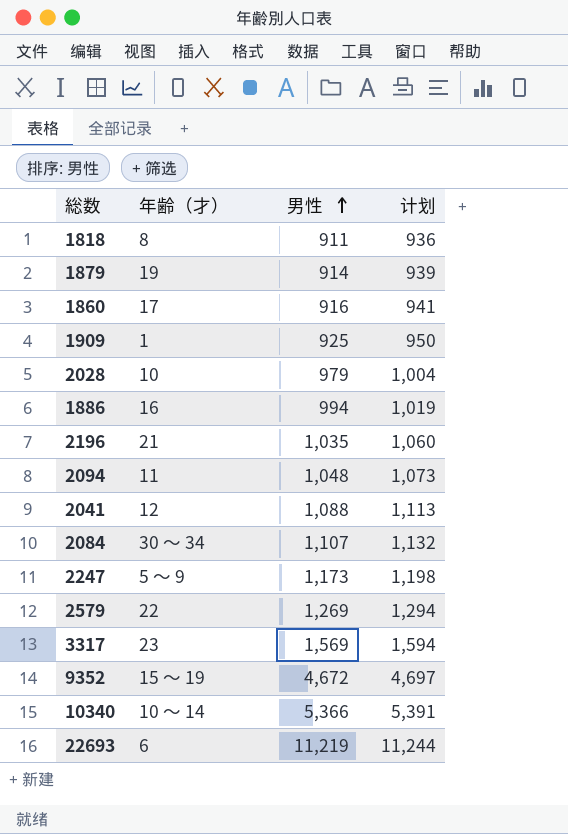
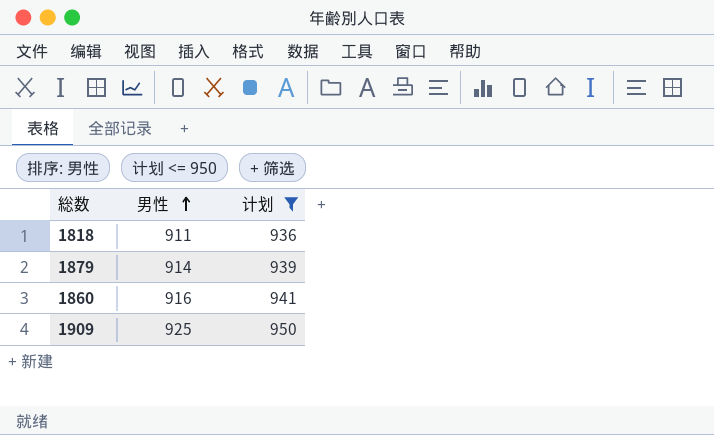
filter: none -> 计划 <= 950
column 年齢（才） | position: 2 -> none

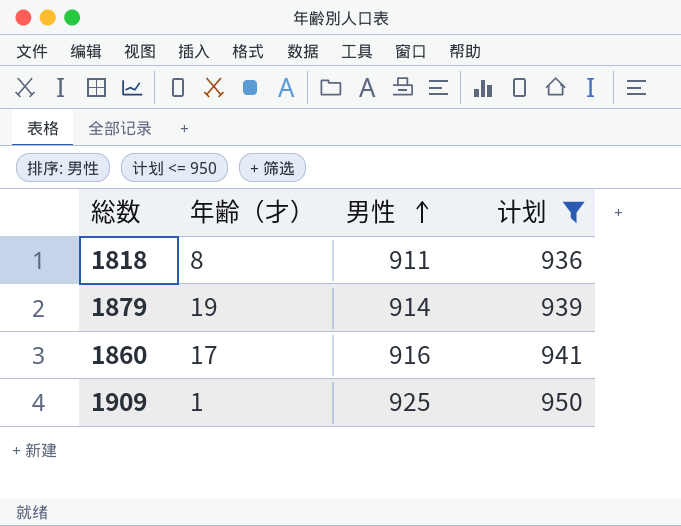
column 年齢（才） | position: none -> 2

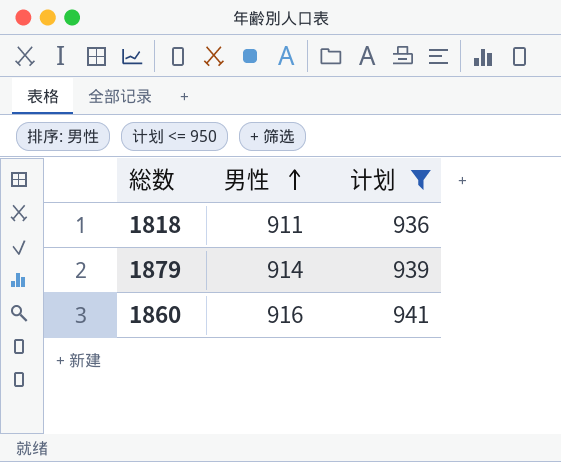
column 年齢（才） | position: 2 -> none
row 1909: 1 | 925 | 950 -> none

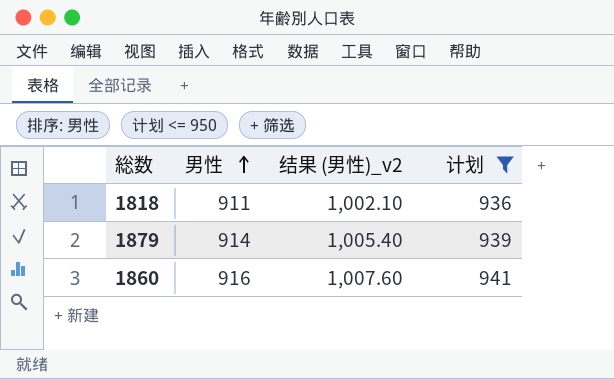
column 结果 (男性)_v2 | formula: none -> [男性] * 1.1

